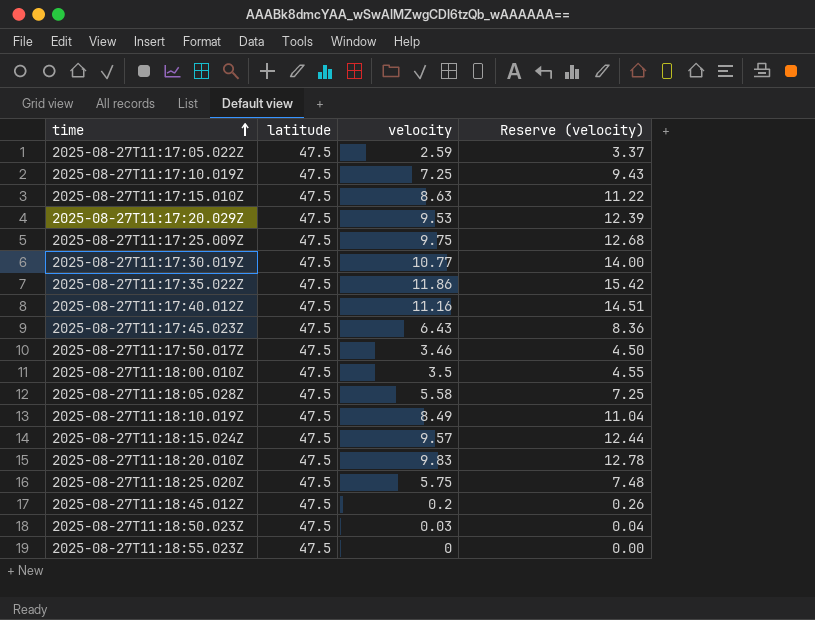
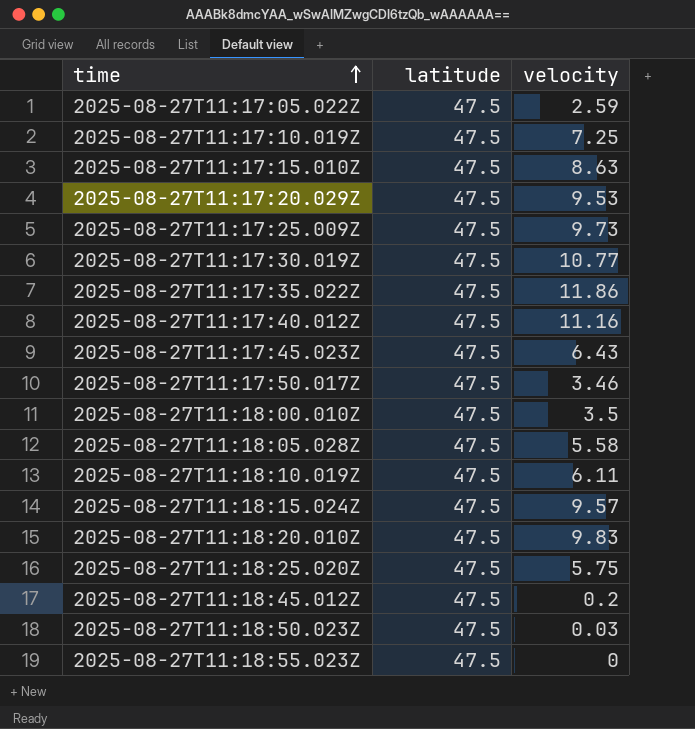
column Reserve (velocity) | formula: [velocity] * 1.3 -> none
2025-08-27T11:17:25.009Z | velocity: 9.75 -> 9.73
2025-08-27T11:18:10.019Z | velocity: 8.49 -> 6.11

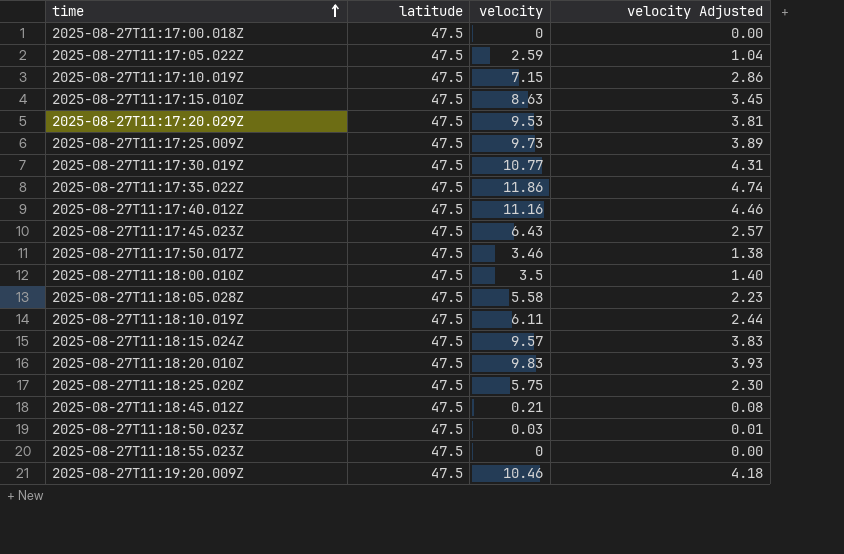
column velocity Adjusted | formula: none -> [velocity] * 0.4
row 2025-08-27T11:17:00.018Z: none -> 47.5 | 0 | 0.00
2025-08-27T11:17:10.019Z | velocity: 7.25 -> 7.15
2025-08-27T11:18:45.012Z | velocity: 0.2 -> 0.21
row 2025-08-27T11:19:20.009Z: none -> 47.5 | 10.46 | 4.18

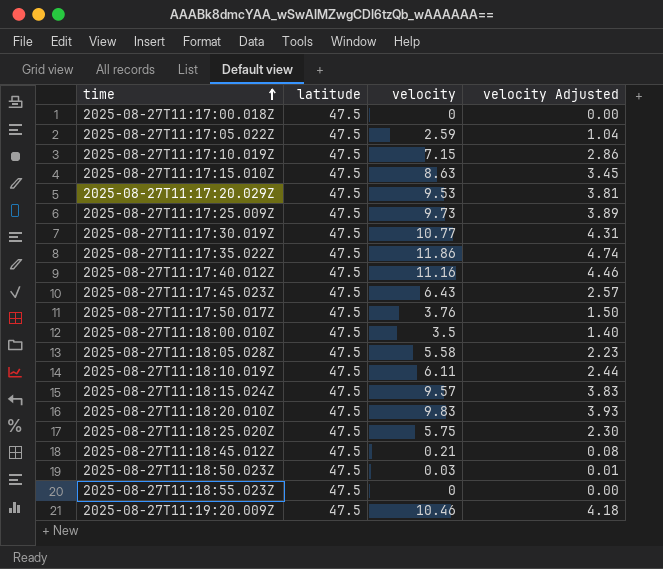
2025-08-27T11:17:50.017Z | velocity: 3.46 -> 3.76
2025-08-27T11:17:50.017Z | velocity Adjusted: 1.38 -> 1.50

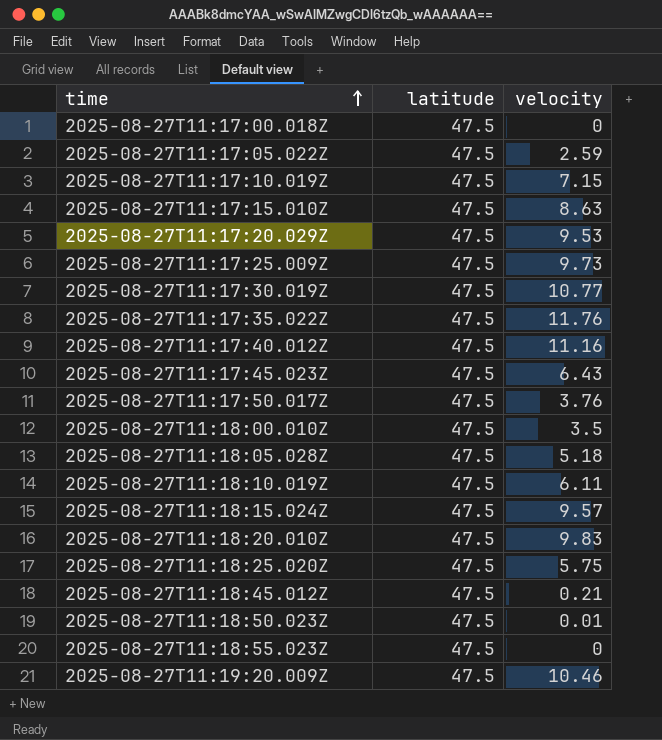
column velocity Adjusted | formula: [velocity] * 0.4 -> none
2025-08-27T11:17:35.022Z | velocity: 11.86 -> 11.76
2025-08-27T11:18:05.028Z | velocity: 5.58 -> 5.18
2025-08-27T11:18:50.023Z | velocity: 0.03 -> 0.01

